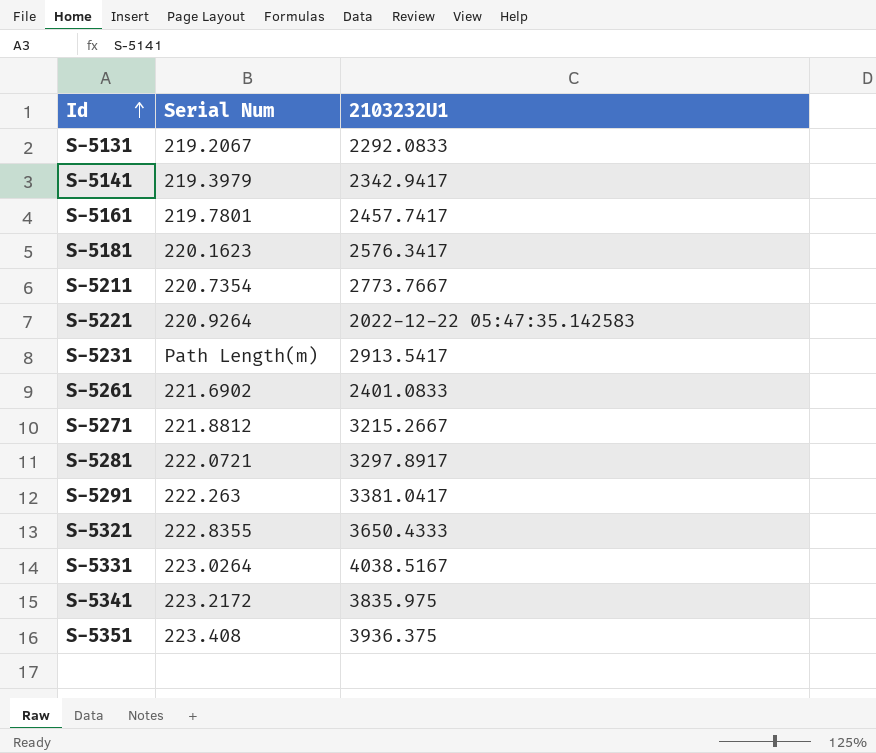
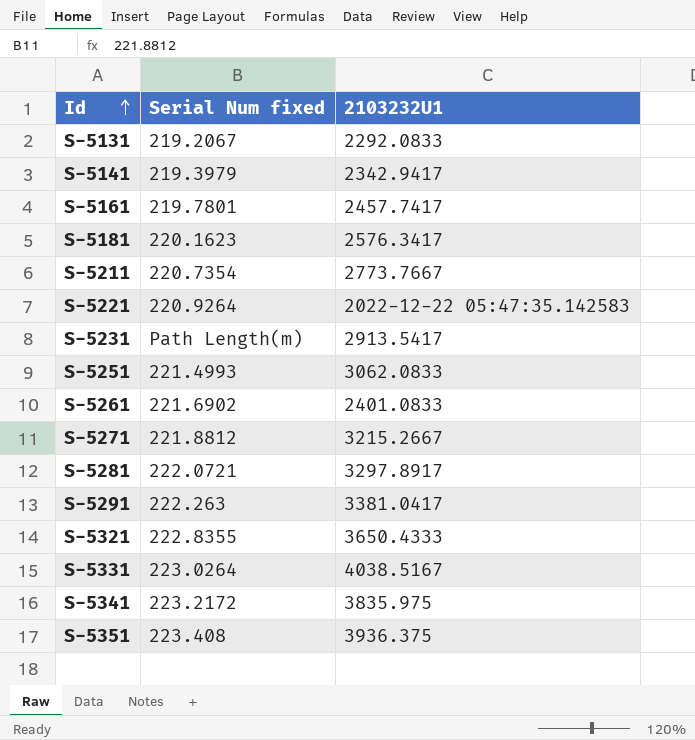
column name: Serial Num -> Serial Num fixed
row S-5251: none -> 221.4993 | 3062.0833

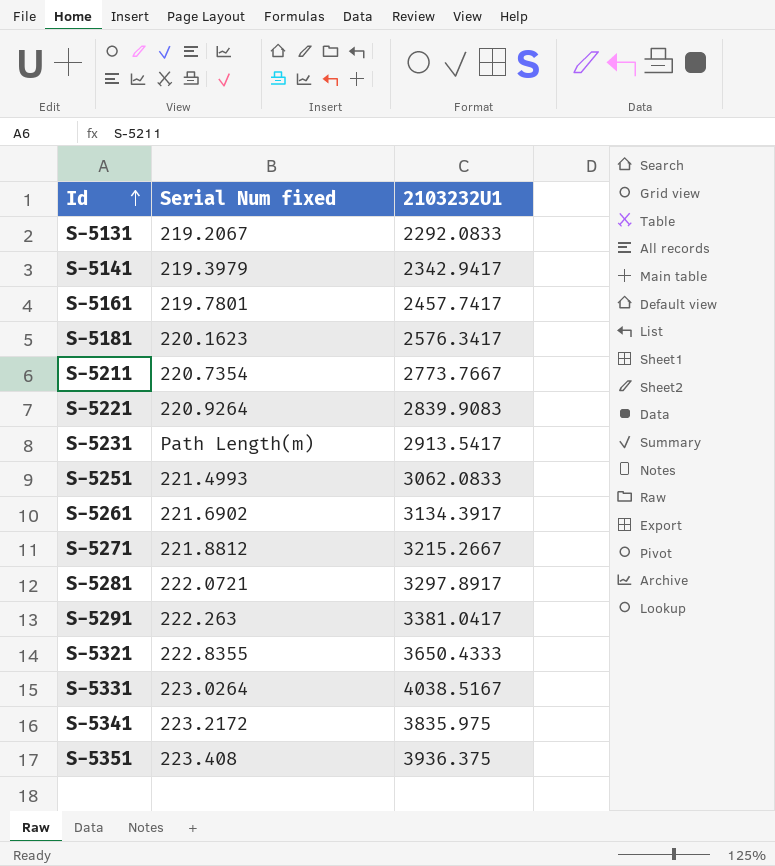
S-5221 | 2103232U1: 2022-12-22 05:47:35.142583 -> 2839.9083
S-5261 | 2103232U1: 2401.0833 -> 3134.3917

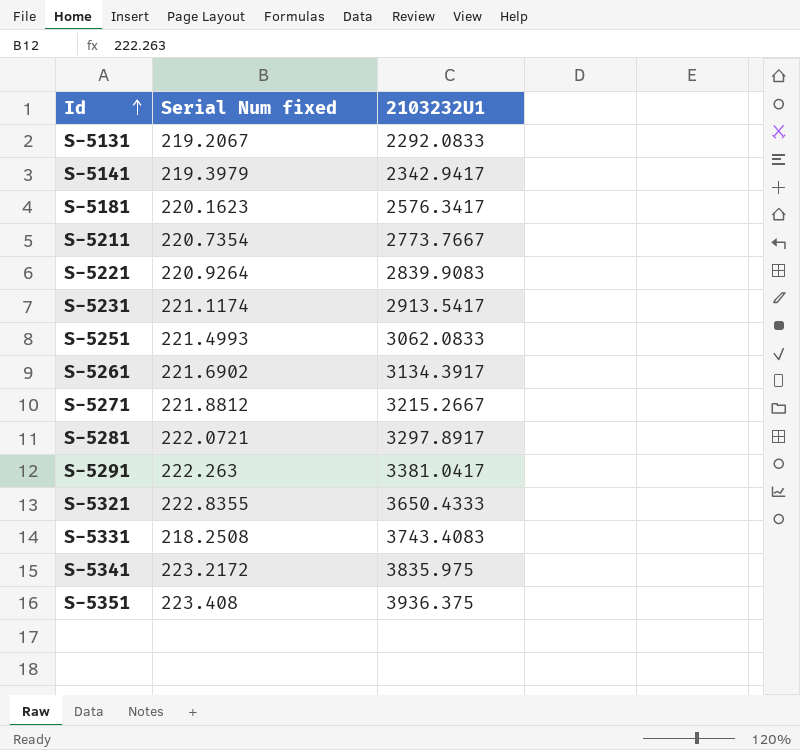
row S-5161: 219.7801 | 2457.7417 -> none
S-5231 | Serial Num fixed: Path Length(m) -> 221.1174
S-5331 | Serial Num fixed: 223.0264 -> 218.2508
S-5331 | 2103232U1: 4038.5167 -> 3743.4083

